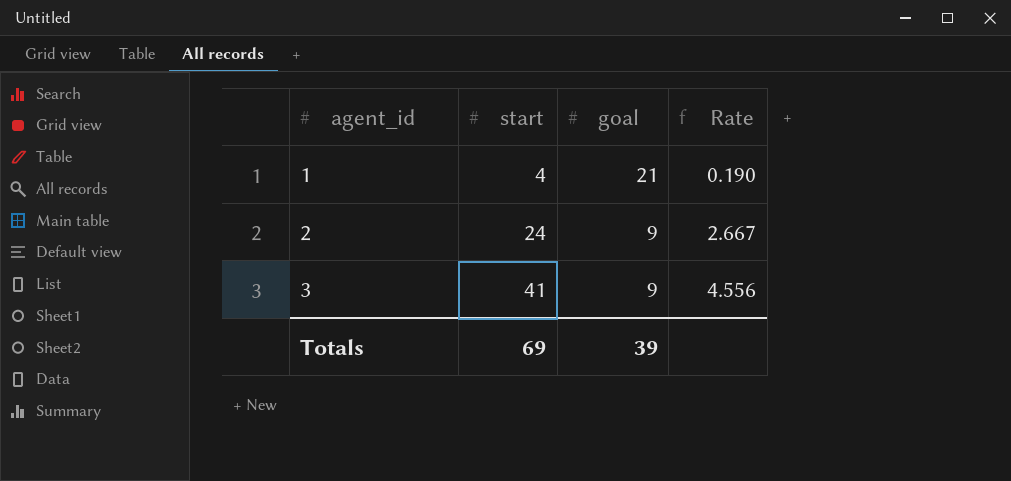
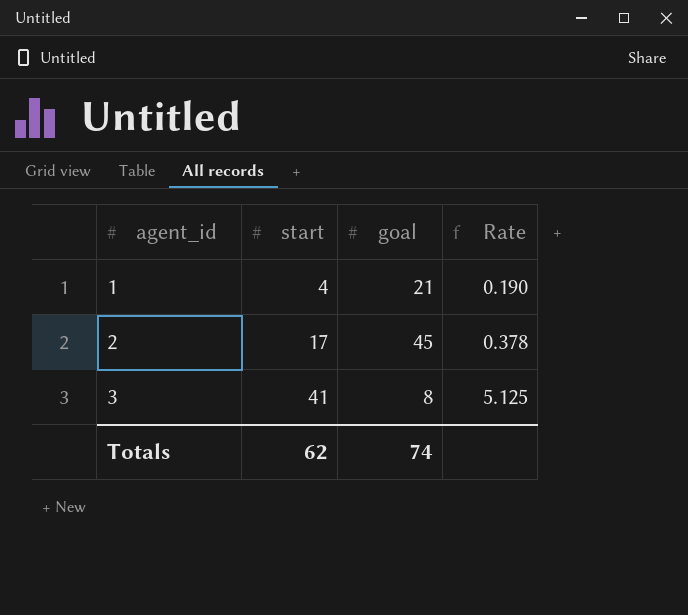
2 | start: 24 -> 17
2 | goal: 9 -> 45
2 | Rate: 2.667 -> 0.378
3 | goal: 9 -> 8
3 | Rate: 4.556 -> 5.125
Totals | start: 69 -> 62
Totals | goal: 39 -> 74

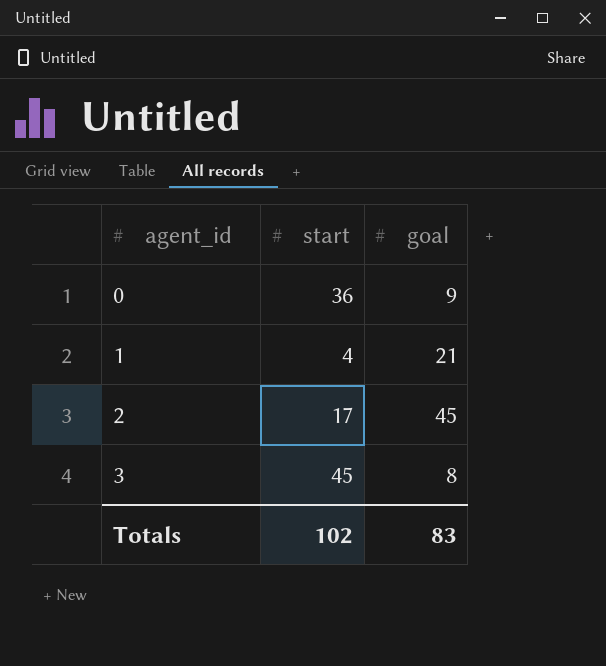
column Rate | formula: [start] / [goal] -> none
row 0: none -> 36 | 9
3 | start: 41 -> 45
Totals | start: 62 -> 102
Totals | goal: 74 -> 83

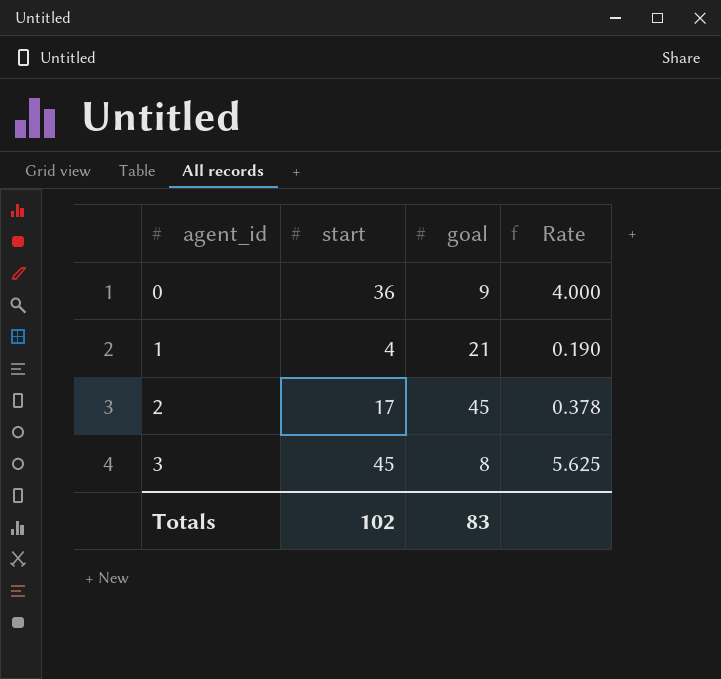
column Rate | formula: none -> [start] / [goal]

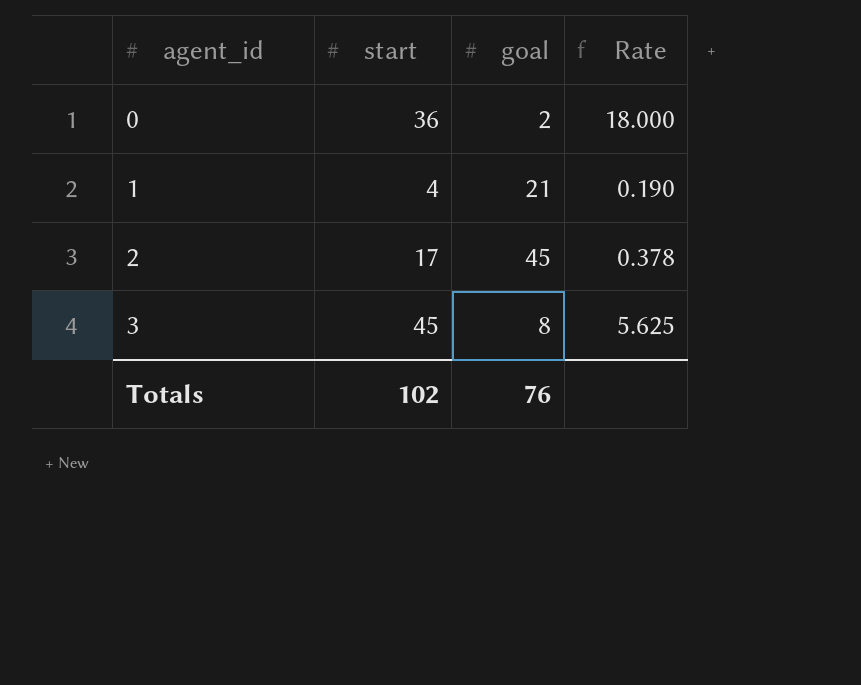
0 | goal: 9 -> 2
0 | Rate: 4.000 -> 18.000
Totals | goal: 83 -> 76

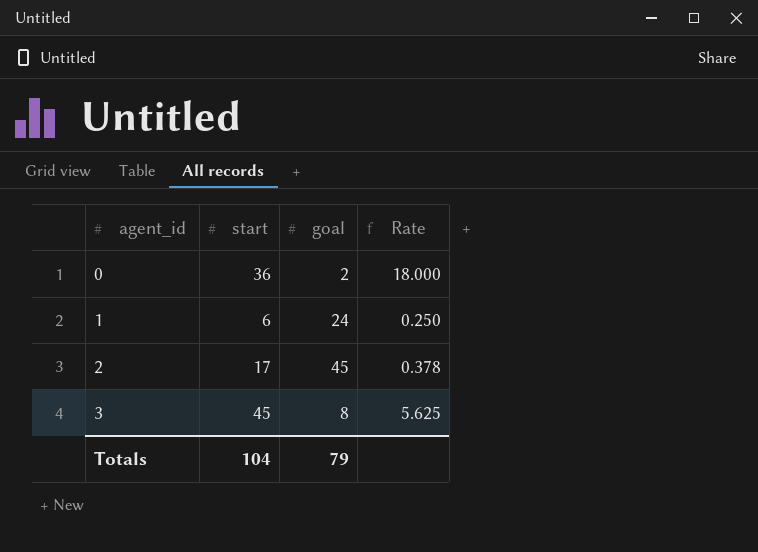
1 | start: 4 -> 6
1 | goal: 21 -> 24
1 | Rate: 0.190 -> 0.250
Totals | start: 102 -> 104
Totals | goal: 76 -> 79

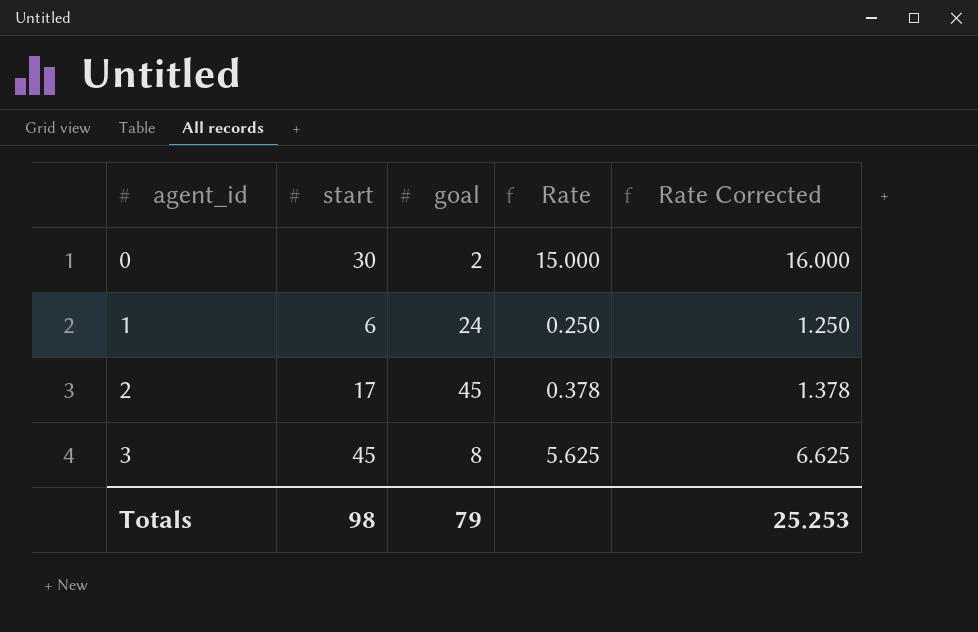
column Rate Corrected | formula: none -> [Rate] + 1
0 | start: 36 -> 30
0 | Rate: 18.000 -> 15.000
Totals | start: 104 -> 98

